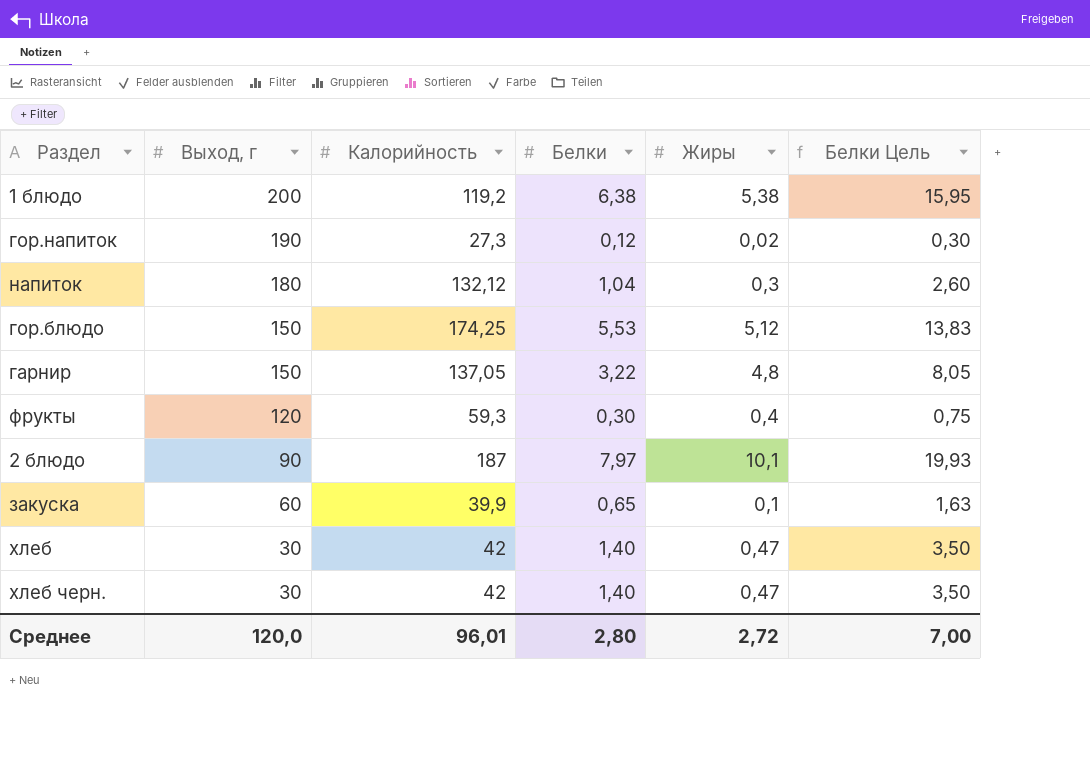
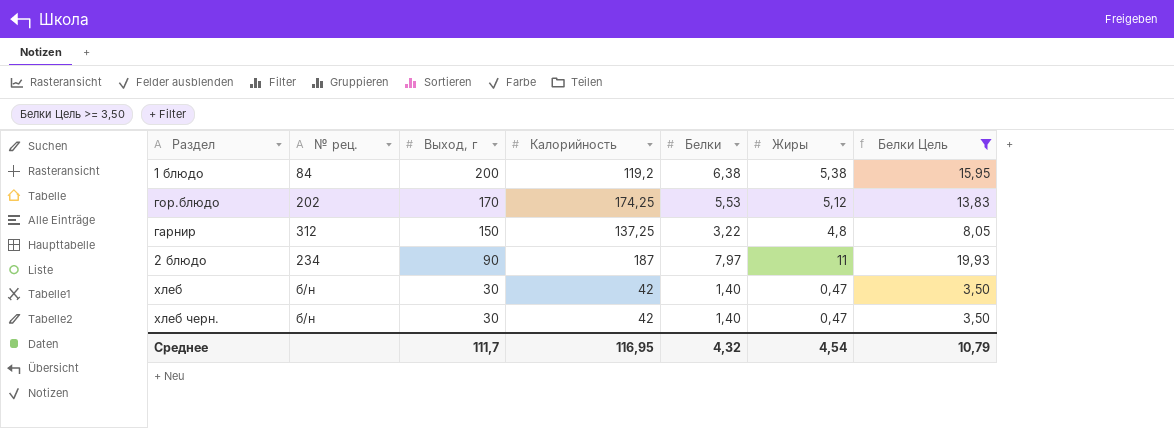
filter: none -> Белки Цель >= 3,50
column № рец. | position: none -> 2
гор.блюдо | Выход, г: 150 -> 170
гарнир | Калорийность: 137,05 -> 137,25
2 блюдо | Жиры: 10,1 -> 11
Среднее | Выход, г: 120,0 -> 111,7
Среднее | Калорийность: 96,01 -> 116,95
Среднее | Белки: 2,80 -> 4,32
Среднее | Жиры: 2,72 -> 4,54
Среднее | Белки Цель: 7,00 -> 10,79

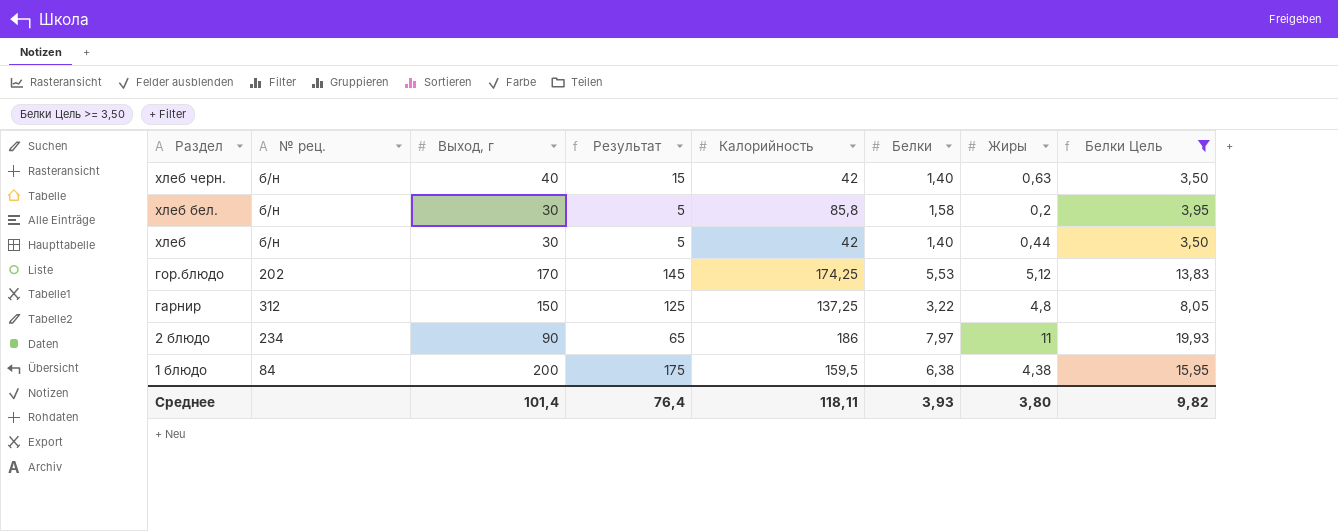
row order: Выход, г descending -> Раздел descending
column Результат | formula: none -> [Выход, г] - 25
хлеб черн. | Выход, г: 30 -> 40
хлеб черн. | Жиры: 0,47 -> 0,63
row хлеб бел.: none -> б/н | 30 | 5 | 85,8 | 1,58 | 0,2 | 3,95
хлеб | Жиры: 0,47 -> 0,44
2 блюдо | Калорийность: 187 -> 186
1 блюдо | Калорийность: 119,2 -> 159,5
1 блюдо | Жиры: 5,38 -> 4,38
Среднее | Выход, г: 111,7 -> 101,4
Среднее | Калорийность: 116,95 -> 118,11
Среднее | Белки: 4,32 -> 3,93
Среднее | Жиры: 4,54 -> 3,80
Среднее | Белки Цель: 10,79 -> 9,82

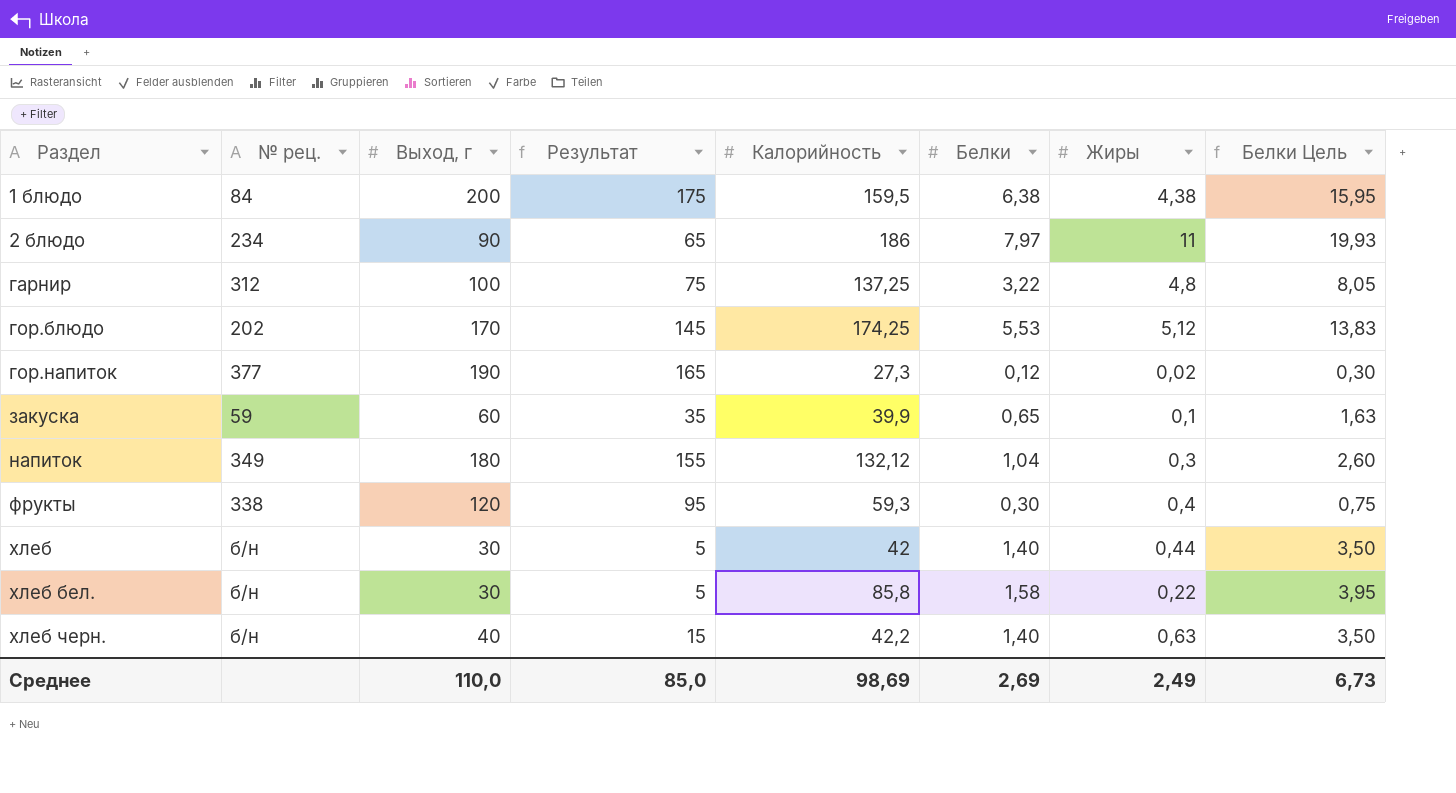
filter: Белки Цель >= 3,50 -> none
row order: Раздел descending -> Раздел ascending
гарнир | Выход, г: 150 -> 100
гарнир | Результат: 125 -> 75
хлеб бел. | Жиры: 0,2 -> 0,22
хлеб черн. | Калорийность: 42 -> 42,2
Среднее | Выход, г: 101,4 -> 110,0
Среднее | Результат: 76,4 -> 85,0
Среднее | Калорийность: 118,11 -> 98,69
Среднее | Белки: 3,93 -> 2,69
Среднее | Жиры: 3,80 -> 2,49
Среднее | Белки Цель: 9,82 -> 6,73

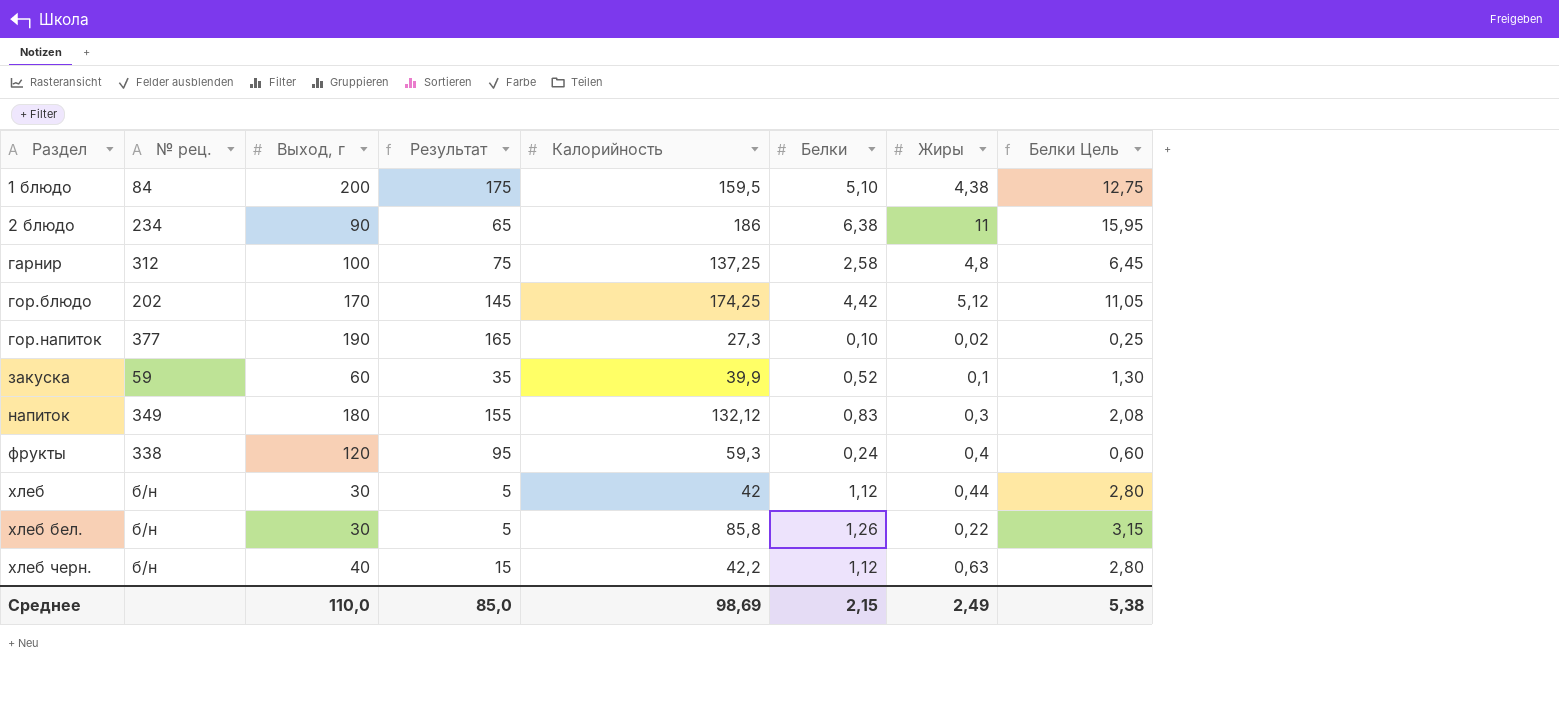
1 блюдо | Белки: 6,38 -> 5,10
1 блюдо | Белки Цель: 15,95 -> 12,75
2 блюдо | Белки: 7,97 -> 6,38
2 блюдо | Белки Цель: 19,93 -> 15,95
гарнир | Белки: 3,22 -> 2,58
гарнир | Белки Цель: 8,05 -> 6,45
гор.блюдо | Белки: 5,53 -> 4,42
гор.блюдо | Белки Цель: 13,83 -> 11,05
гор.напиток | Белки: 0,12 -> 0,10
гор.напиток | Белки Цель: 0,30 -> 0,25
закуска | Белки: 0,65 -> 0,52
закуска | Белки Цель: 1,63 -> 1,30
напиток | Белки: 1,04 -> 0,83
напиток | Белки Цель: 2,60 -> 2,08
фрукты | Белки: 0,30 -> 0,24
фрукты | Белки Цель: 0,75 -> 0,60
хлеб | Белки: 1,40 -> 1,12
хлеб | Белки Цель: 3,50 -> 2,80
хлеб бел. | Белки: 1,58 -> 1,26
хлеб бел. | Белки Цель: 3,95 -> 3,15
хлеб черн. | Белки: 1,40 -> 1,12
хлеб черн. | Белки Цель: 3,50 -> 2,80
Среднее | Белки: 2,69 -> 2,15
Среднее | Белки Цель: 6,73 -> 5,38

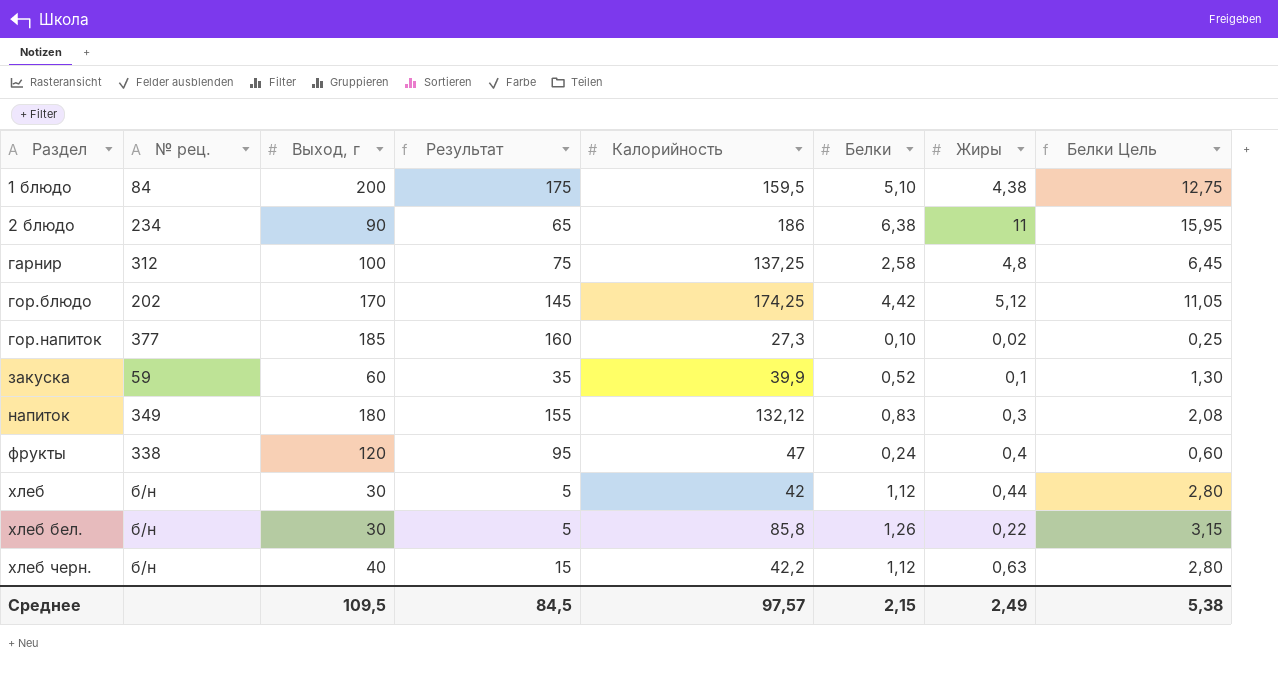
гор.напиток | Выход, г: 190 -> 185
гор.напиток | Результат: 165 -> 160
фрукты | Калорийность: 59,3 -> 47
Среднее | Выход, г: 110,0 -> 109,5
Среднее | Результат: 85,0 -> 84,5
Среднее | Калорийность: 98,69 -> 97,57

